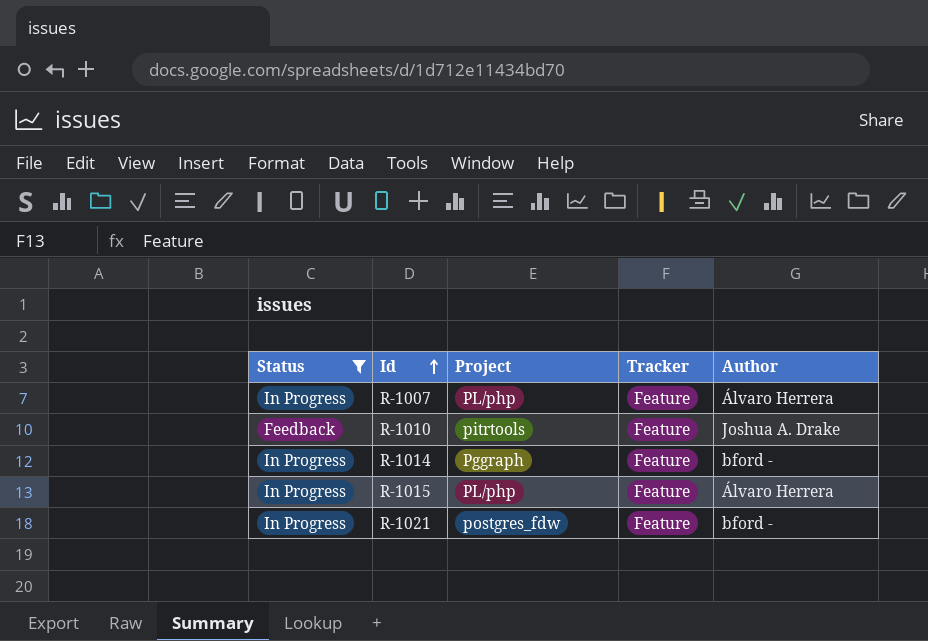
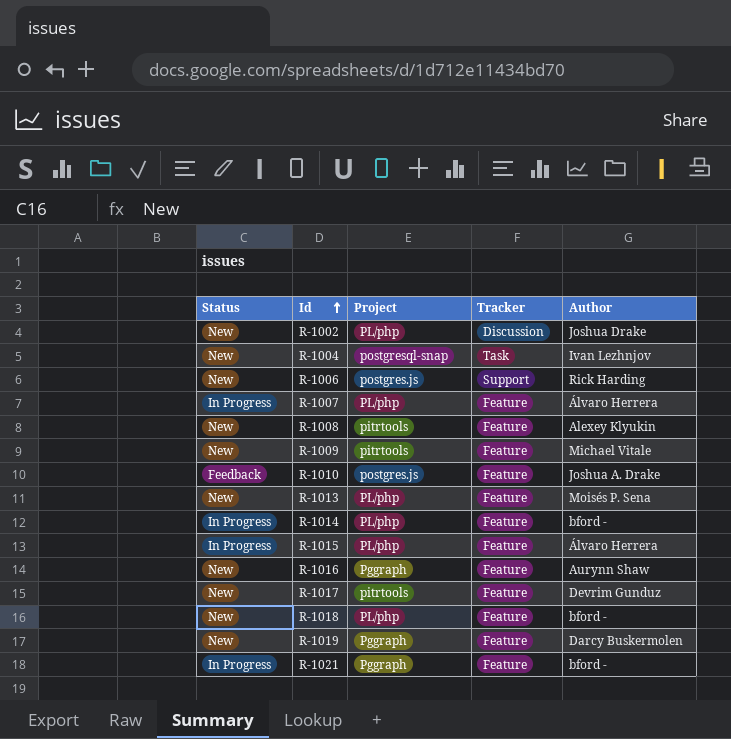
filter: Status != New -> none
R-1010 | Project: pitrtools -> postgres.js
R-1014 | Project: Pggraph -> PL/php
R-1021 | Project: postgres_fdw -> Pggraph

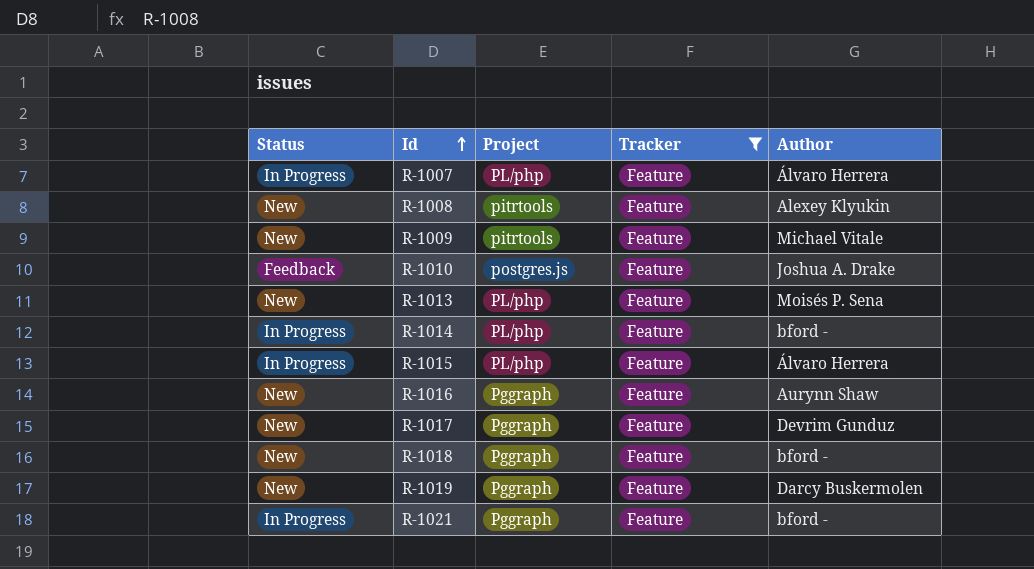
filter: none -> Tracker = Feature
R-1017 | Project: pitrtools -> Pggraph
R-1018 | Project: PL/php -> Pggraph

